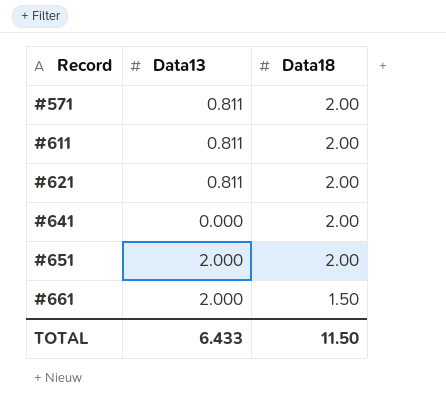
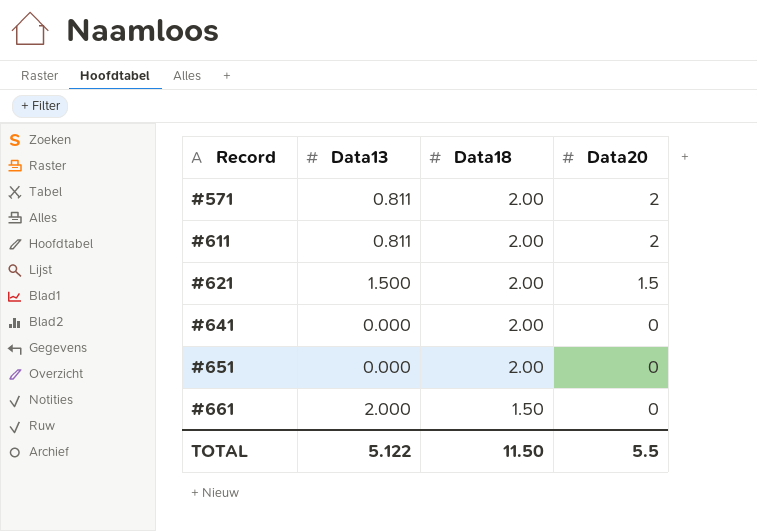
column Data20 | position: none -> 4
#621 | Data13: 0.811 -> 1.500
#651 | Data13: 2.000 -> 0.000
TOTAL | Data13: 6.433 -> 5.122

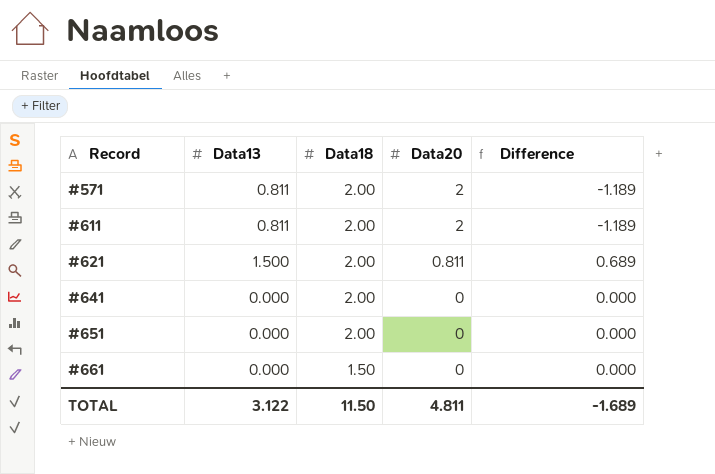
column Difference | formula: none -> [Data13] - [Data20]
#621 | Data20: 1.5 -> 0.811
#661 | Data13: 2.000 -> 0.000
TOTAL | Data13: 5.122 -> 3.122
TOTAL | Data20: 5.5 -> 4.811

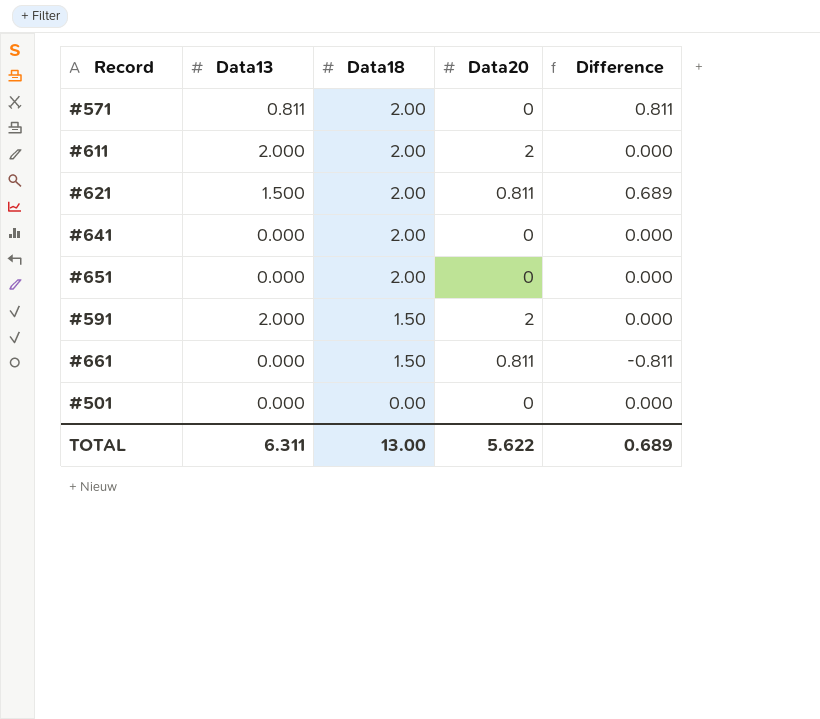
#571 | Data20: 2 -> 0
#571 | Difference: -1.189 -> 0.811
#611 | Data13: 0.811 -> 2.000
#611 | Difference: -1.189 -> 0.000
row #591: none -> 2.000 | 1.50 | 2 | 0.000
#661 | Data20: 0 -> 0.811
#661 | Difference: 0.000 -> -0.811
row #501: none -> 0.000 | 0.00 | 0 | 0.000
TOTAL | Data13: 3.122 -> 6.311
TOTAL | Data18: 11.50 -> 13.00
TOTAL | Data20: 4.811 -> 5.622
TOTAL | Difference: -1.689 -> 0.689

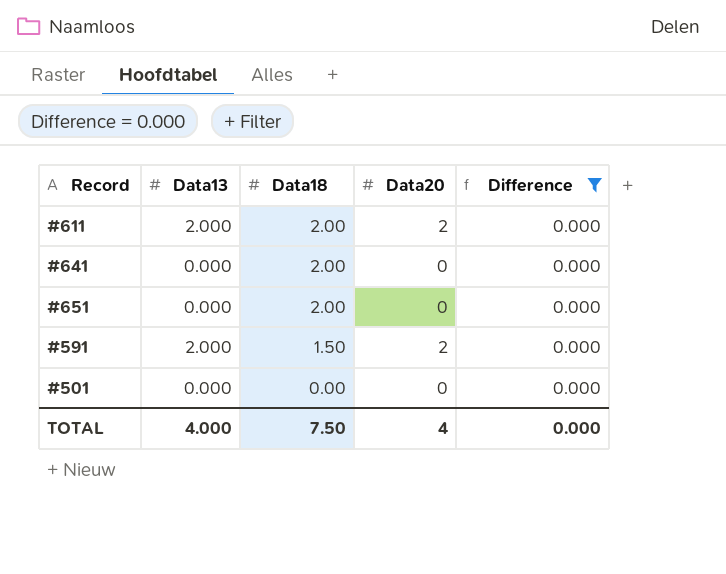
filter: none -> Difference = 0.000
TOTAL | Data13: 6.311 -> 4.000
TOTAL | Data18: 13.00 -> 7.50
TOTAL | Data20: 5.622 -> 4
TOTAL | Difference: 0.689 -> 0.000

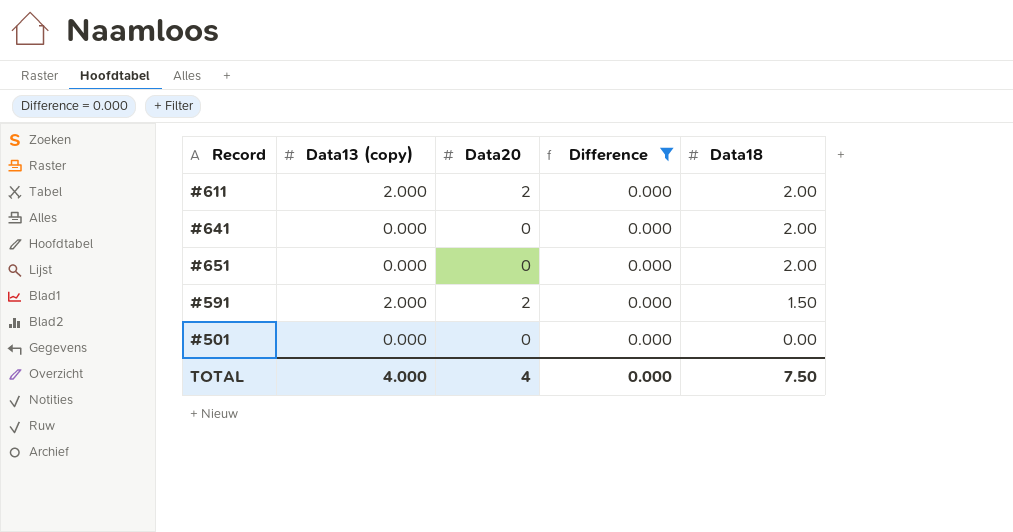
column name: Data13 -> Data13 (copy)
column Data18 | position: 3 -> 5

